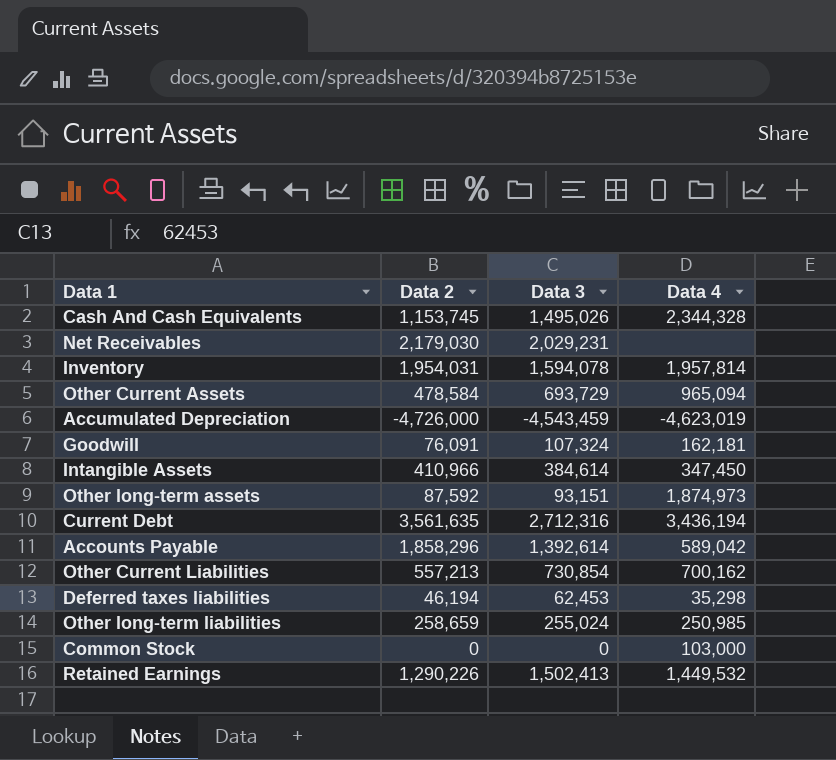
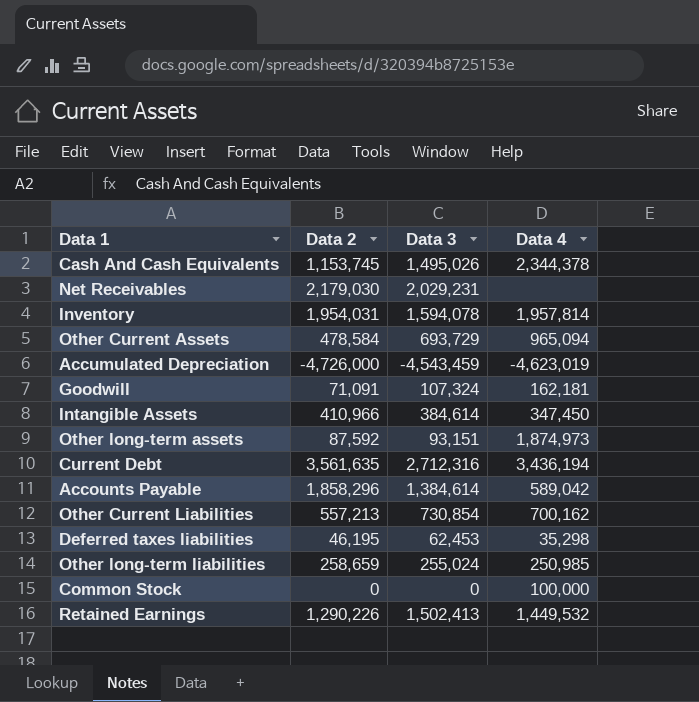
Cash And Cash Equivalents | Data 4: 2,344,328 -> 2,344,378
Goodwill | Data 2: 76,091 -> 71,091
Accounts Payable | Data 3: 1,392,614 -> 1,384,614
Deferred taxes liabilities | Data 2: 46,194 -> 46,195
Common Stock | Data 4: 103,000 -> 100,000

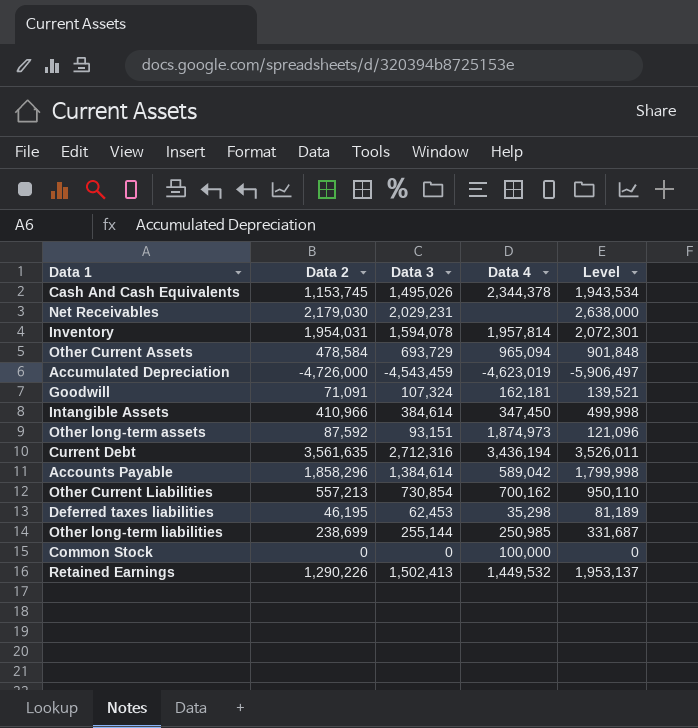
column Level | formula: none -> [Data 3] * 1.3
Other long-term liabilities | Data 2: 258,659 -> 238,699
Other long-term liabilities | Data 3: 255,024 -> 255,144

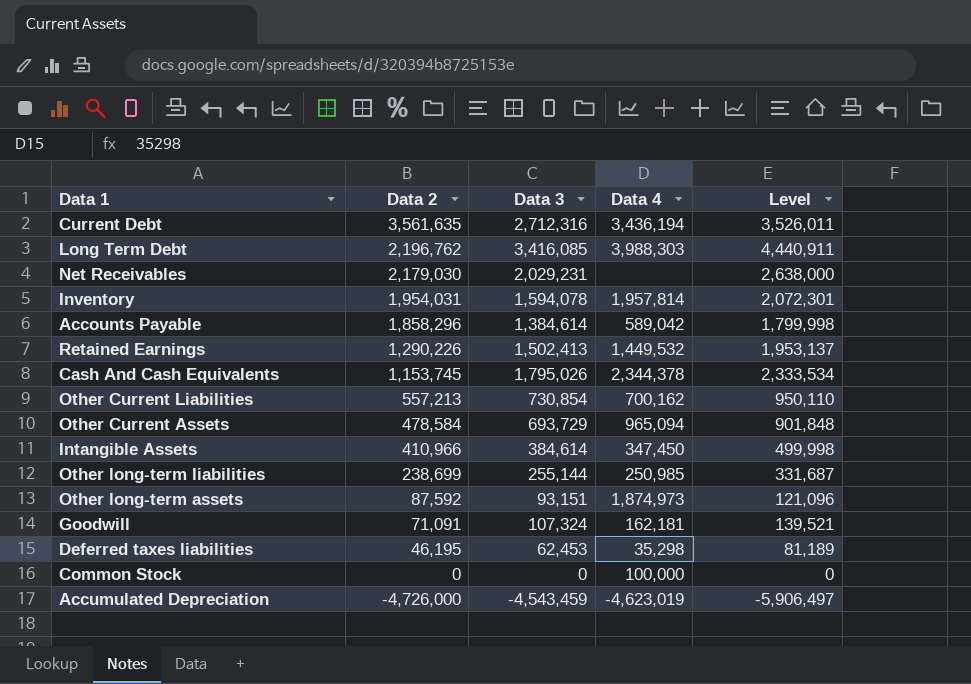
row order: none -> Data 2 descending
row Long Term Debt: none -> 2,196,762 | 3,416,085 | 3,988,303 | 4,440,911
Cash And Cash Equivalents | Data 3: 1,495,026 -> 1,795,026
Cash And Cash Equivalents | Level: 1,943,534 -> 2,333,534

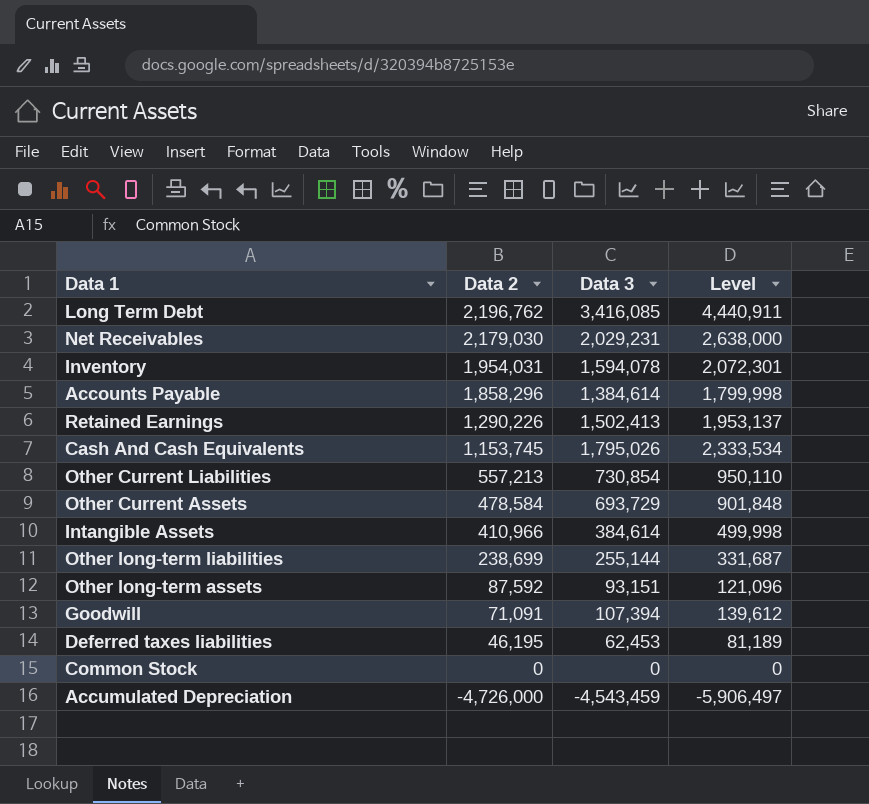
column Data 4 | position: 4 -> none
row Current Debt: 3,561,635 | 2,712,316 | 3,436,194 | 3,526,011 -> none
Goodwill | Data 3: 107,324 -> 107,394
Goodwill | Level: 139,521 -> 139,612

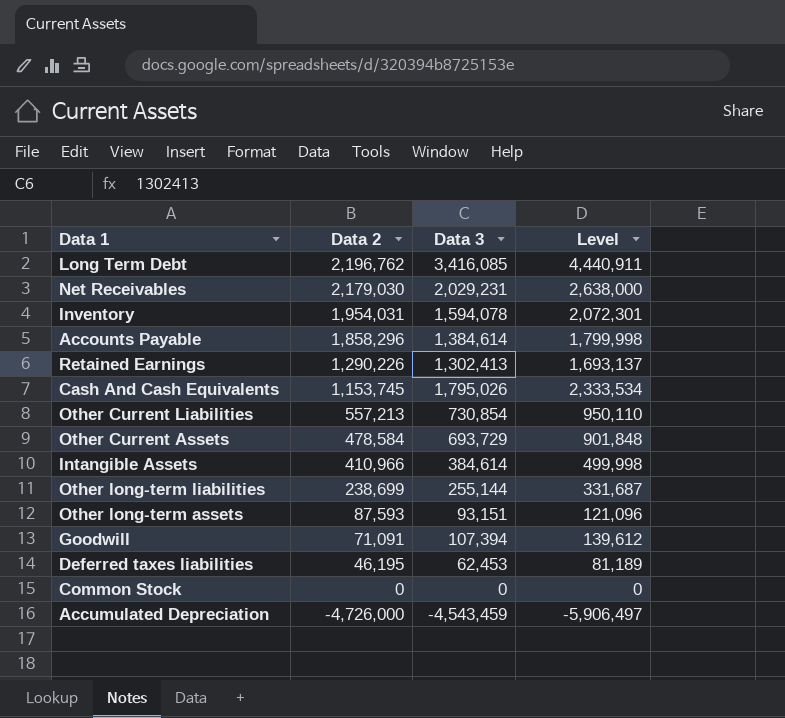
Retained Earnings | Data 3: 1,502,413 -> 1,302,413
Retained Earnings | Level: 1,953,137 -> 1,693,137
Other long-term assets | Data 2: 87,592 -> 87,593

